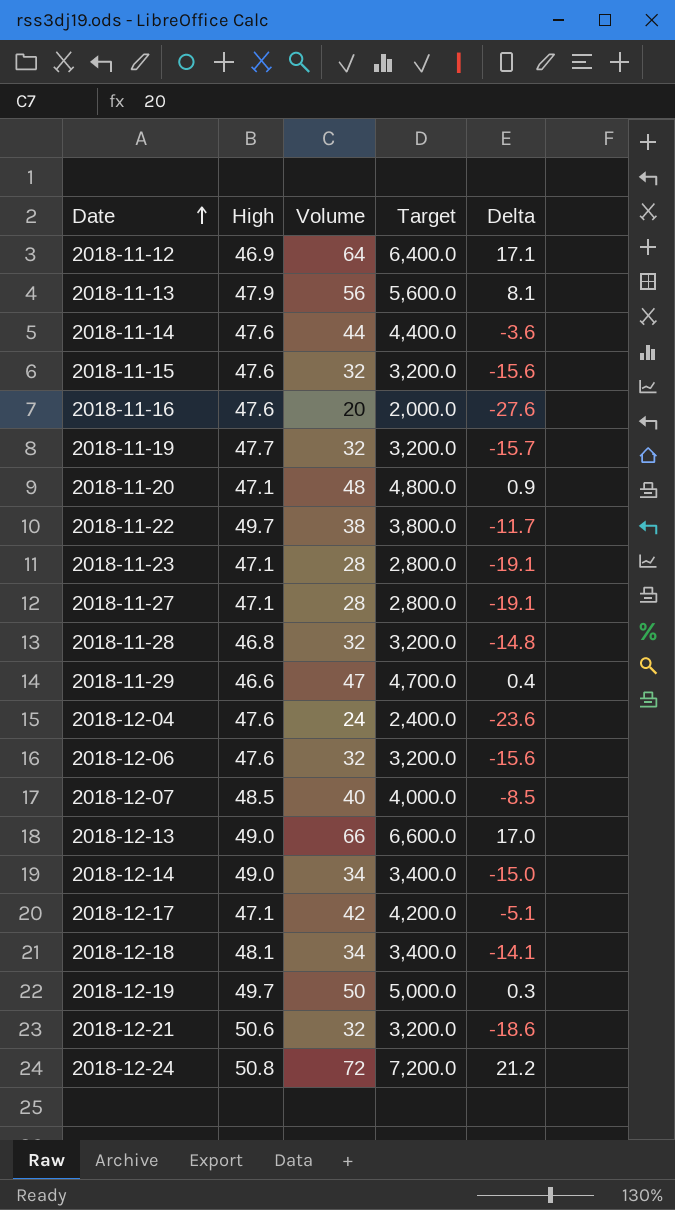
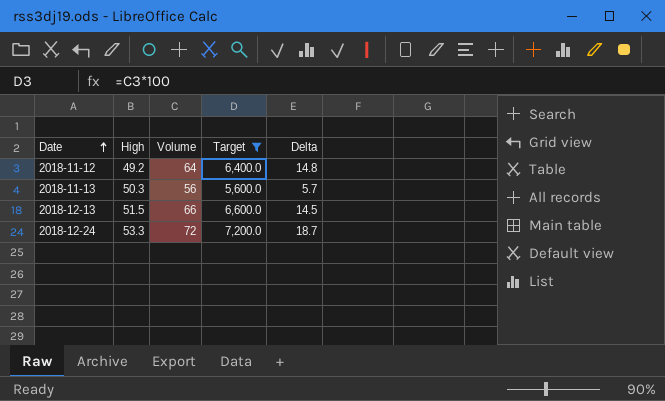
filter: none -> Target >= 5,600.0
2018-11-12 | High: 46.9 -> 49.2
2018-11-12 | Delta: 17.1 -> 14.8
2018-11-13 | High: 47.9 -> 50.3
2018-11-13 | Delta: 8.1 -> 5.7
2018-12-13 | High: 49.0 -> 51.5
2018-12-13 | Delta: 17.0 -> 14.5
2018-12-24 | High: 50.8 -> 53.3
2018-12-24 | Delta: 21.2 -> 18.7

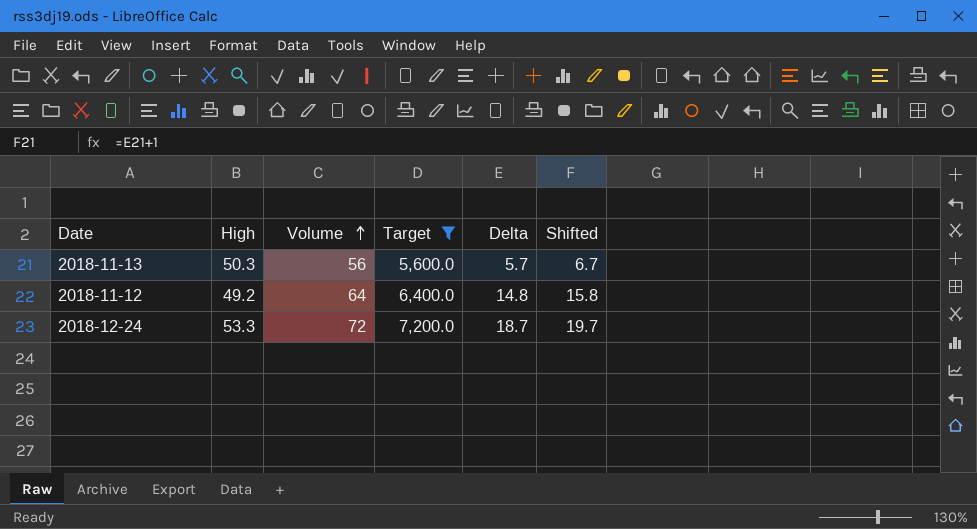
row order: Date ascending -> Volume ascending
column Shifted | formula: none -> [Delta] + 1
row 2018-12-13: 51.5 | 66 | 6,600.0 | 14.5 -> none

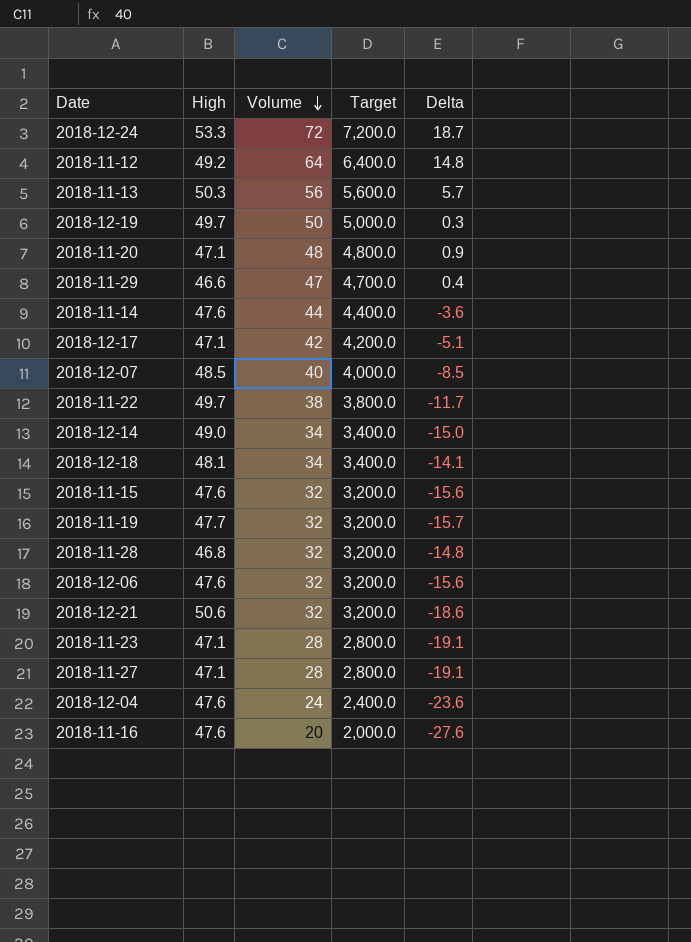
filter: Target >= 5,600.0 -> none
row order: Volume ascending -> Volume descending
column Shifted | formula: [Delta] + 1 -> none

